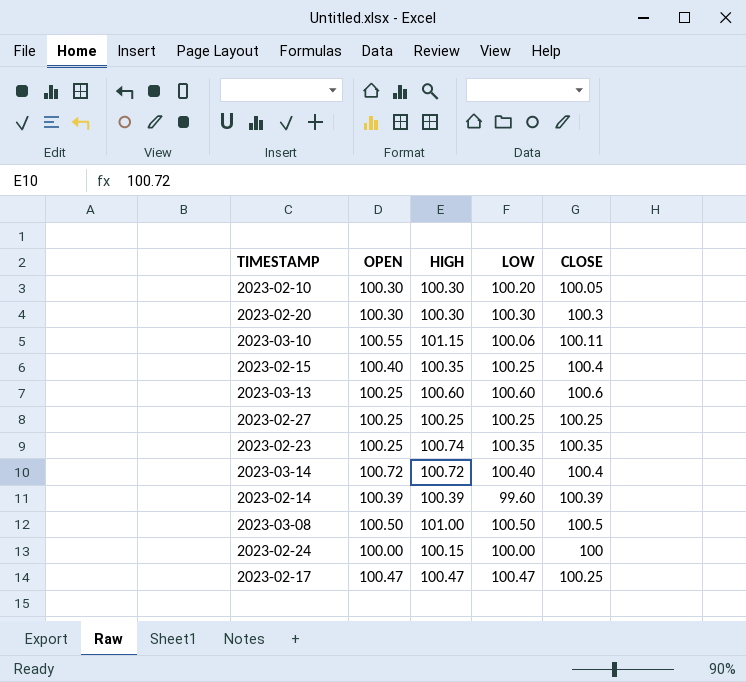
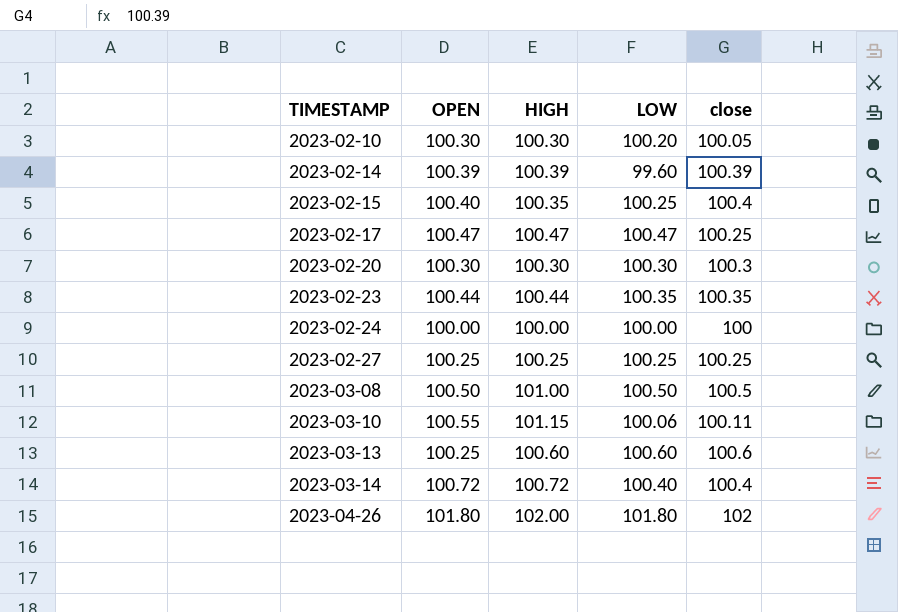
row order: none -> TIMESTAMP ascending
column name: CLOSE -> close
2023-02-23 | OPEN: 100.25 -> 100.44
2023-02-23 | HIGH: 100.74 -> 100.44
2023-02-24 | HIGH: 100.15 -> 100.00
row 2023-04-26: none -> 101.80 | 102.00 | 101.80 | 102

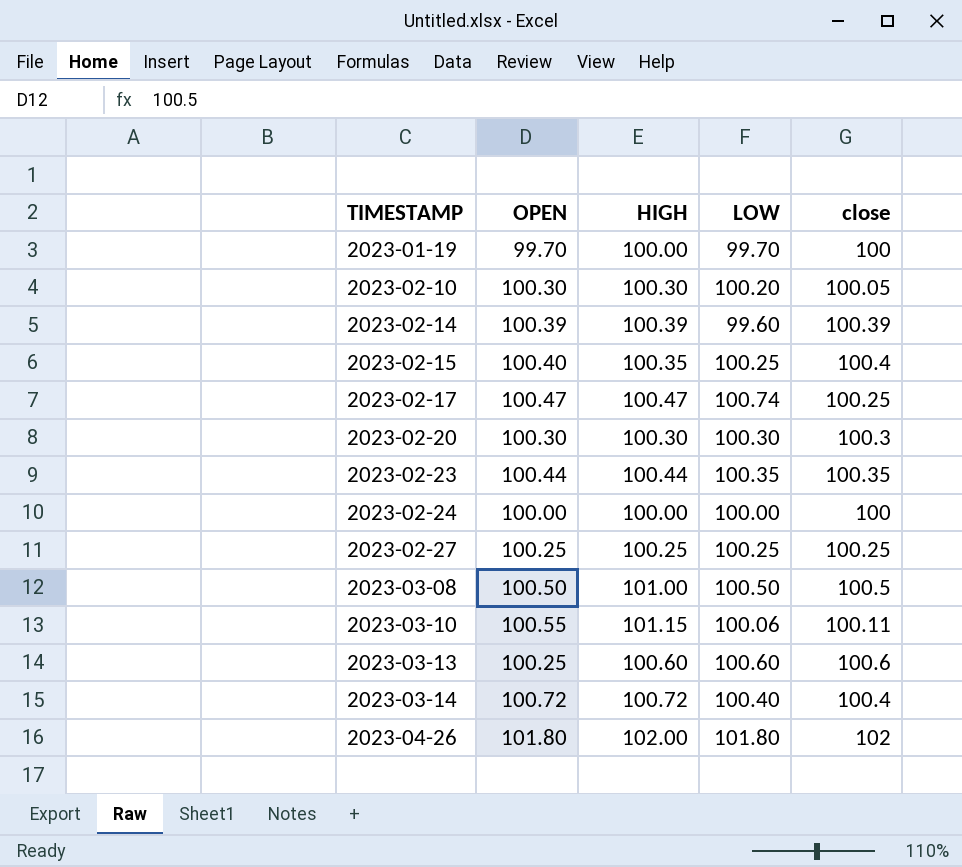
row 2023-01-19: none -> 99.70 | 100.00 | 99.70 | 100
2023-02-17 | LOW: 100.47 -> 100.74

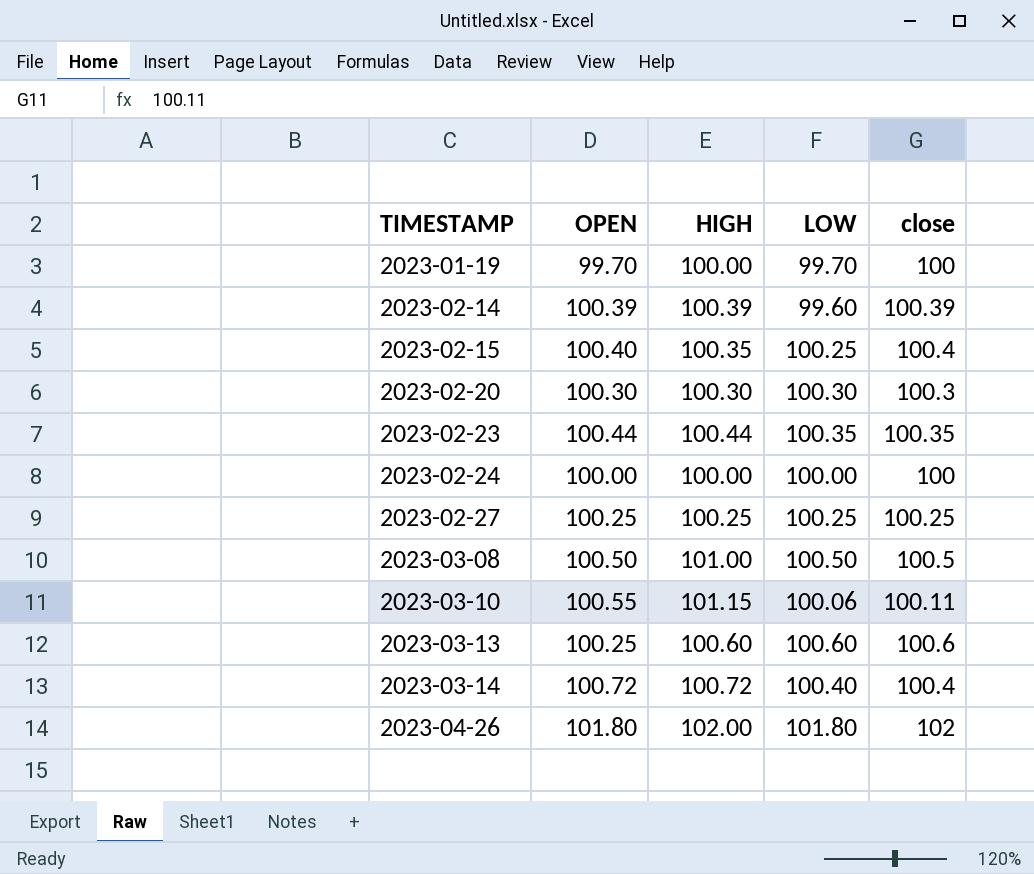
row 2023-02-10: 100.30 | 100.30 | 100.20 | 100.05 -> none
row 2023-02-17: 100.47 | 100.47 | 100.74 | 100.25 -> none

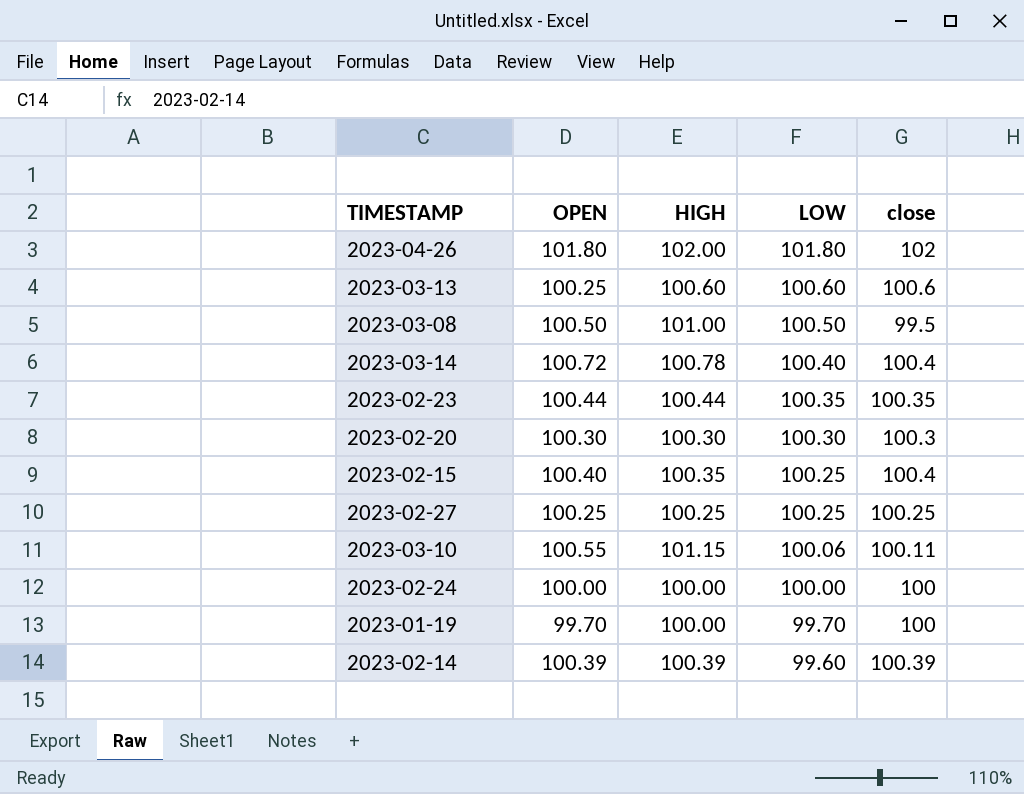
row order: TIMESTAMP ascending -> LOW descending
2023-03-08 | close: 100.5 -> 99.5
2023-03-14 | HIGH: 100.72 -> 100.78

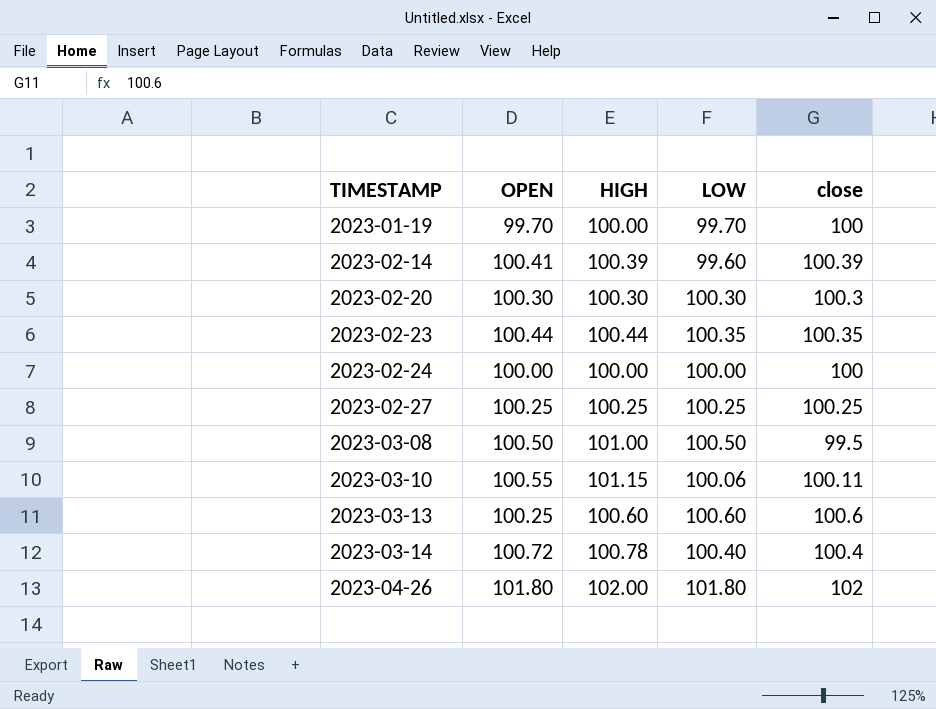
row order: LOW descending -> TIMESTAMP ascending
row 2023-02-15: 100.40 | 100.35 | 100.25 | 100.4 -> none
2023-02-14 | OPEN: 100.39 -> 100.41

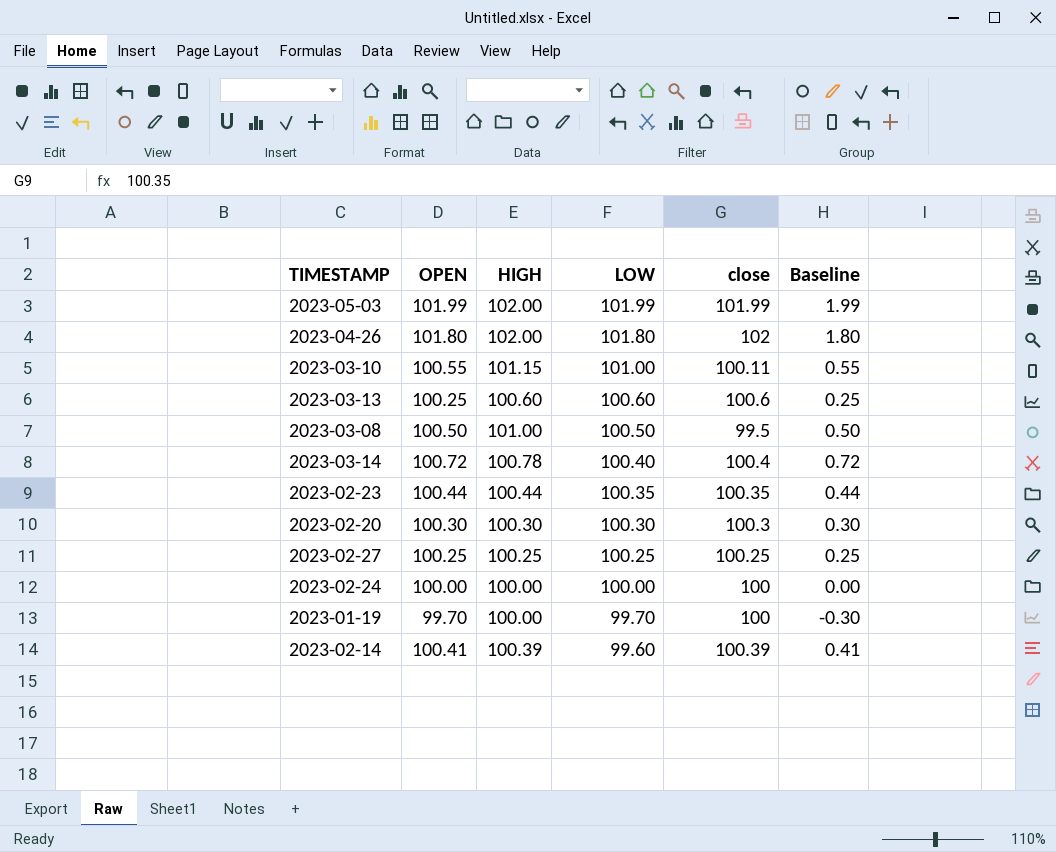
row order: TIMESTAMP ascending -> LOW descending
column Baseline | formula: none -> [OPEN] - 100
row 2023-05-03: none -> 101.99 | 102.00 | 101.99 | 101.99 | 1.99
2023-03-10 | LOW: 100.06 -> 101.00

